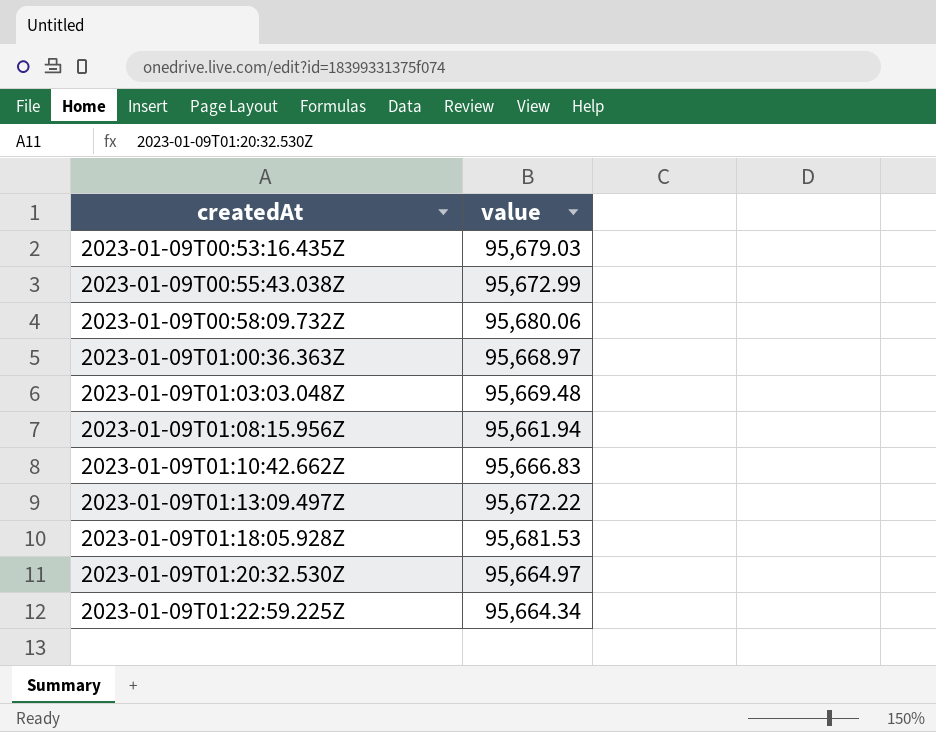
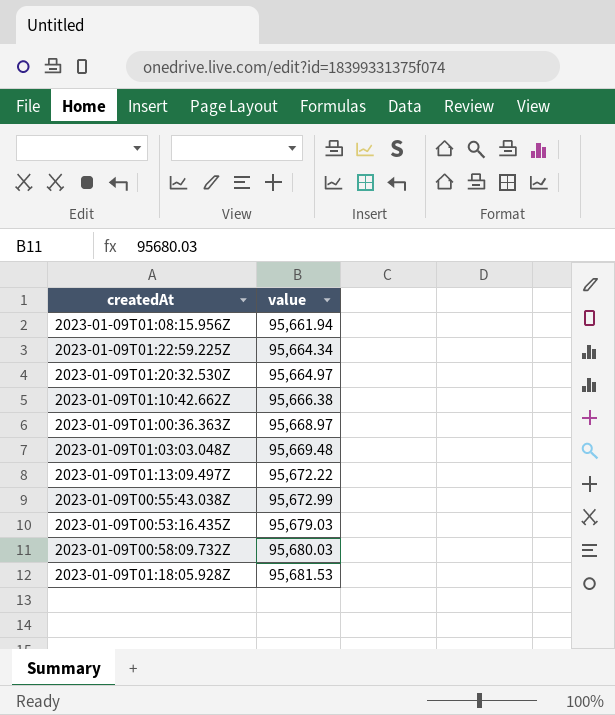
row order: createdAt ascending -> value ascending
2023-01-09T01:10:42.662Z | value: 95,666.83 -> 95,666.38
2023-01-09T00:58:09.732Z | value: 95,680.06 -> 95,680.03

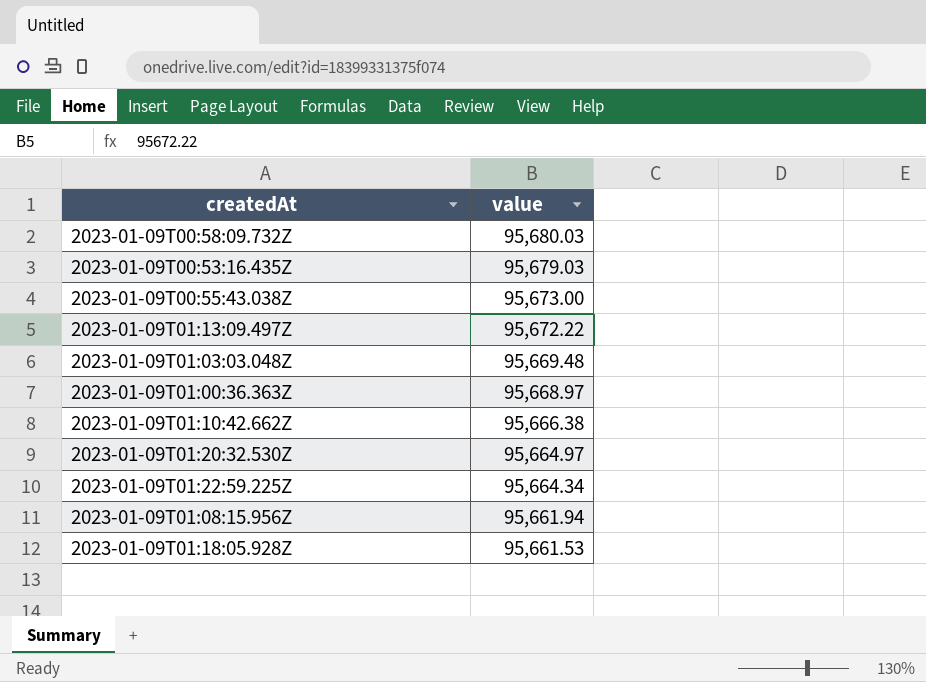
row order: value ascending -> value descending
2023-01-09T00:55:43.038Z | value: 95,672.99 -> 95,673.00
2023-01-09T01:18:05.928Z | value: 95,681.53 -> 95,661.53

